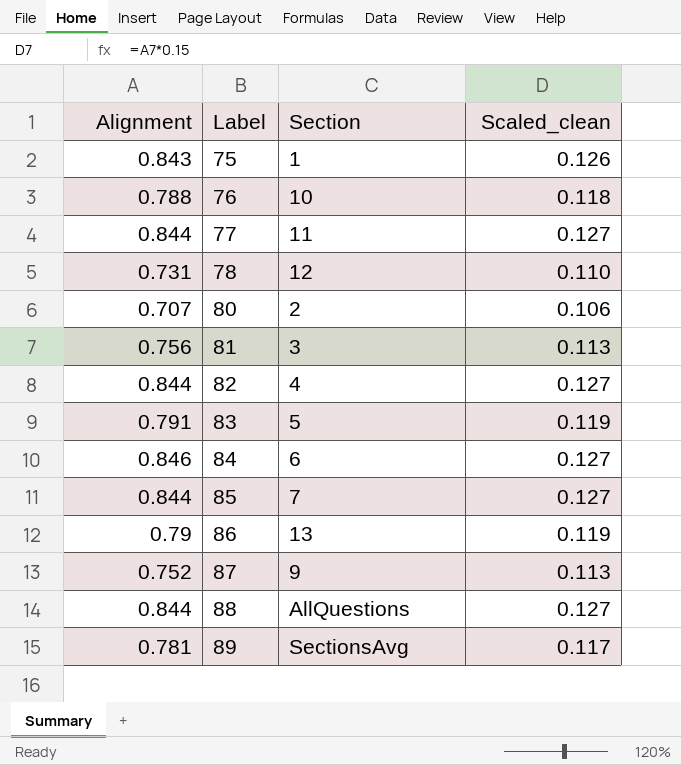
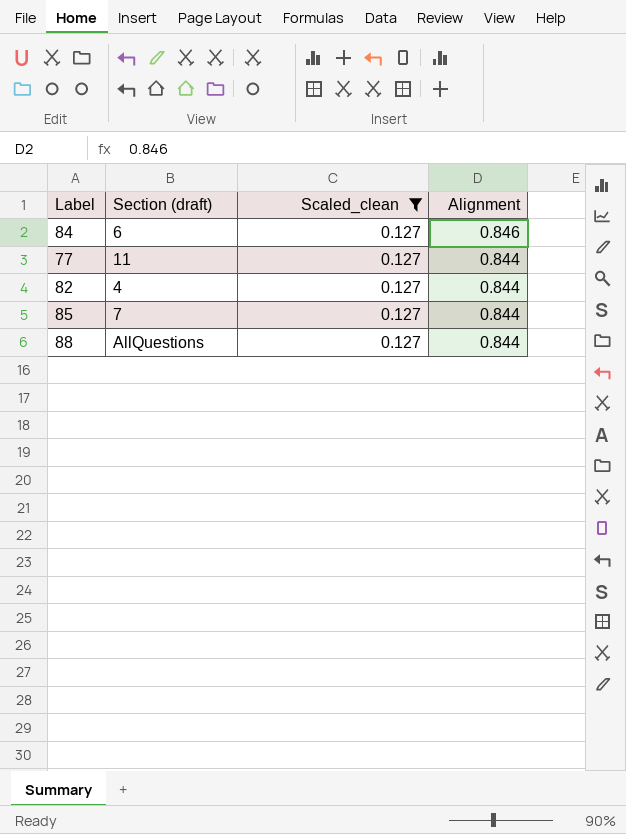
filter: none -> Scaled_clean = 0.127
row order: Label ascending -> Alignment descending
column name: Section -> Section (draft)
column Alignment | position: 1 -> 4

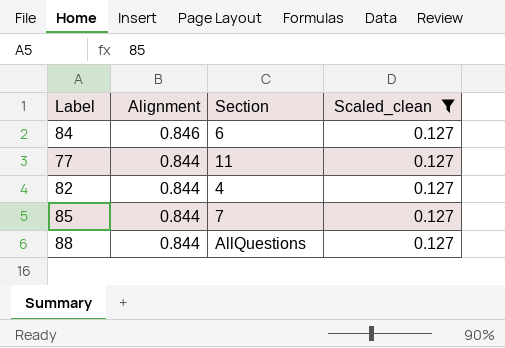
column Alignment | position: 4 -> 2
column name: Section (draft) -> Section

